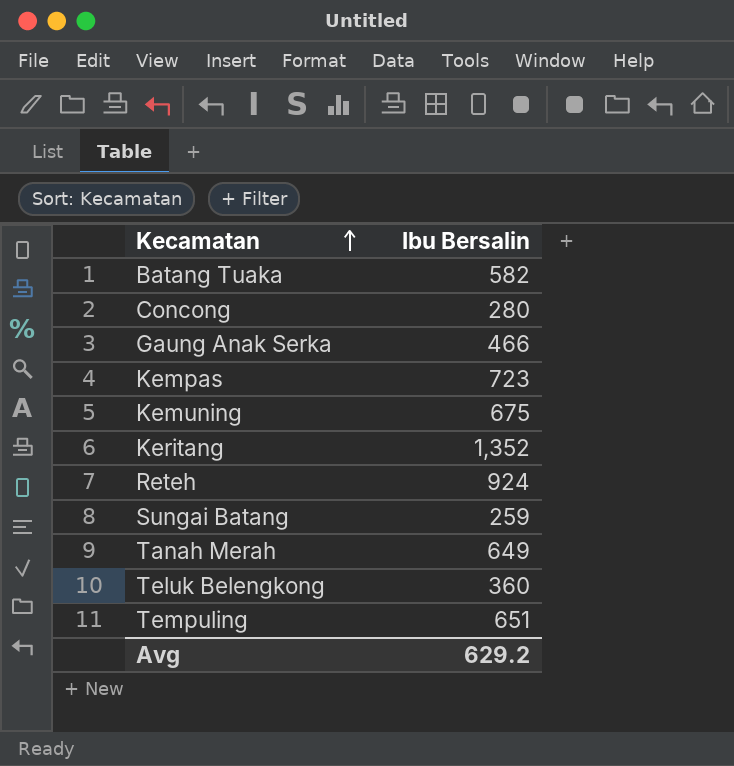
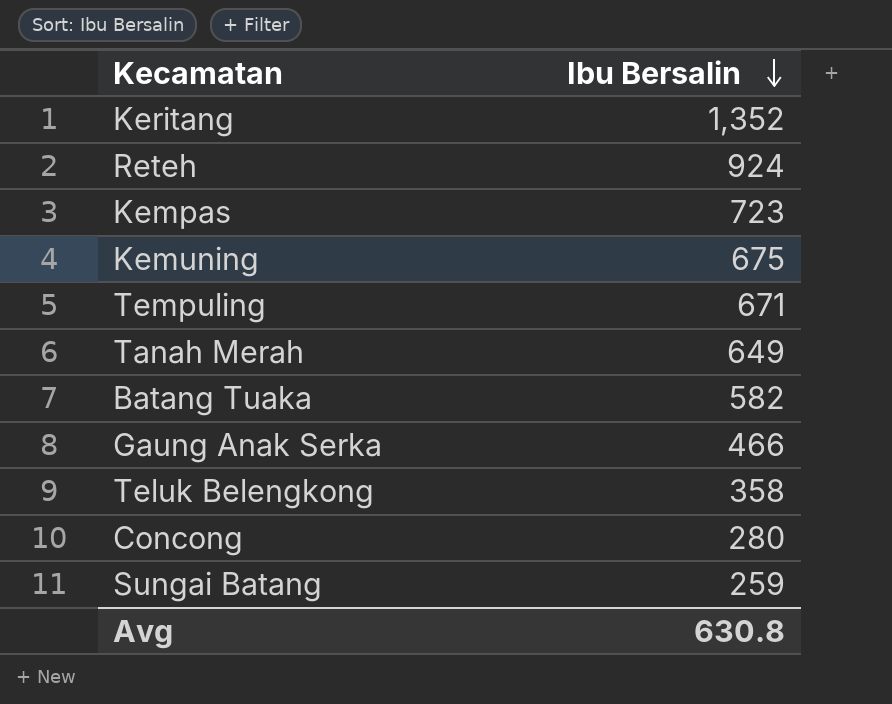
row order: Kecamatan ascending -> Ibu Bersalin descending
Tempuling | Ibu Bersalin: 651 -> 671
Teluk Belengkong | Ibu Bersalin: 360 -> 358
Avg | Ibu Bersalin: 629.2 -> 630.8

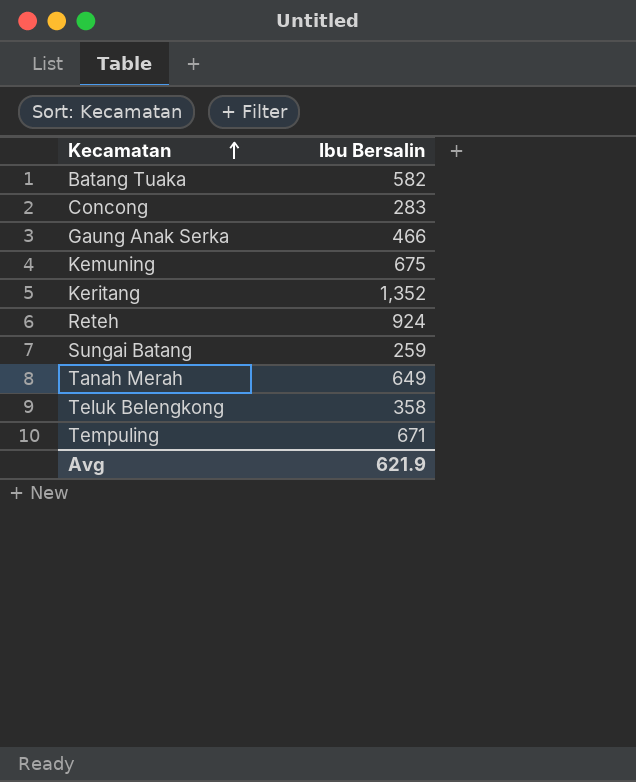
row order: Ibu Bersalin descending -> Kecamatan ascending
row Kempas: 723 -> none
Concong | Ibu Bersalin: 280 -> 283
Avg | Ibu Bersalin: 630.8 -> 621.9

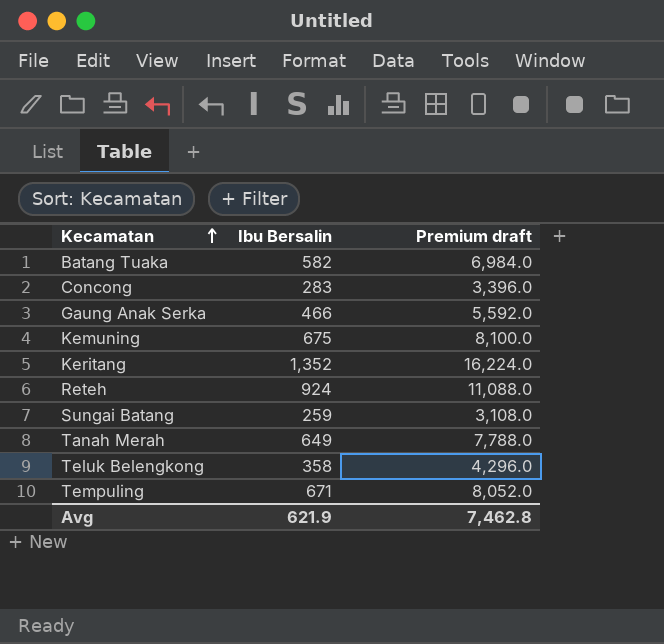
column Premium draft | formula: none -> [Ibu Bersalin] * 12

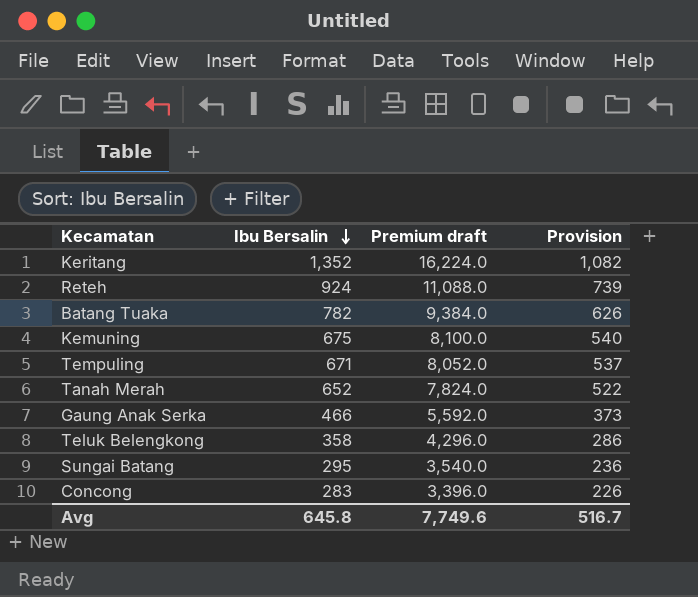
row order: Kecamatan ascending -> Ibu Bersalin descending
column Provision | formula: none -> [Ibu Bersalin] * 0.8
Batang Tuaka | Ibu Bersalin: 582 -> 782
Batang Tuaka | Premium draft: 6,984.0 -> 9,384.0
Tanah Merah | Ibu Bersalin: 649 -> 652
Tanah Merah | Premium draft: 7,788.0 -> 7,824.0
Sungai Batang | Ibu Bersalin: 259 -> 295
Sungai Batang | Premium draft: 3,108.0 -> 3,540.0
Avg | Ibu Bersalin: 621.9 -> 645.8
Avg | Premium draft: 7,462.8 -> 7,749.6

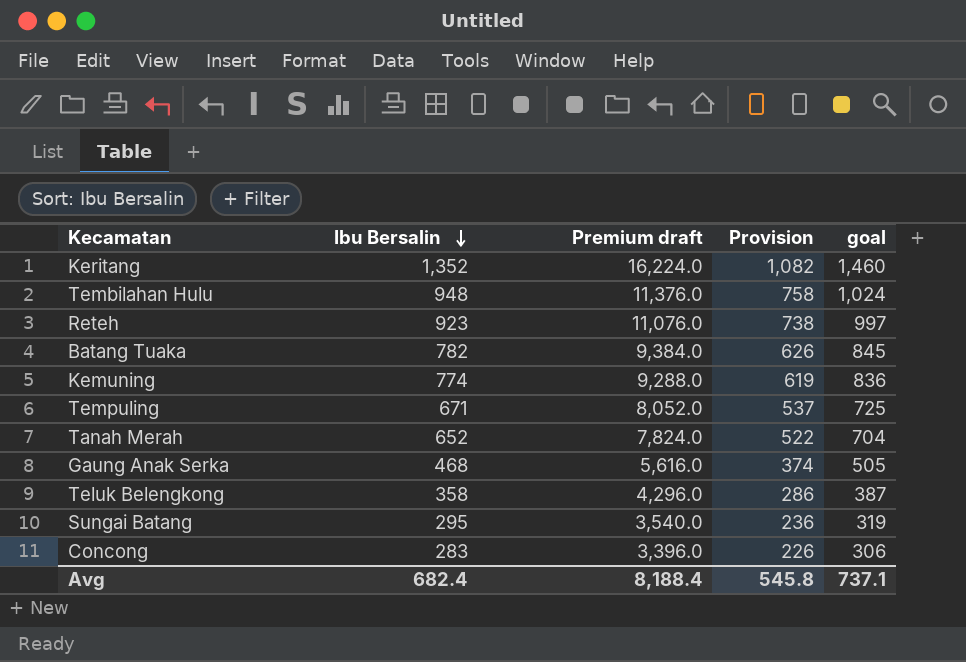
column goal | formula: none -> [Ibu Bersalin] * 1.08
row Tembilahan Hulu: none -> 948 | 11,376.0 | 758 | 1,024
Reteh | Ibu Bersalin: 924 -> 923
Reteh | Premium draft: 11,088.0 -> 11,076.0
Reteh | Provision: 739 -> 738
Kemuning | Ibu Bersalin: 675 -> 774
Kemuning | Premium draft: 8,100.0 -> 9,288.0
Kemuning | Provision: 540 -> 619
Gaung Anak Serka | Ibu Bersalin: 466 -> 468
Gaung Anak Serka | Premium draft: 5,592.0 -> 5,616.0
Gaung Anak Serka | Provision: 373 -> 374
Avg | Ibu Bersalin: 645.8 -> 682.4
Avg | Premium draft: 7,749.6 -> 8,188.4
Avg | Provision: 516.7 -> 545.8

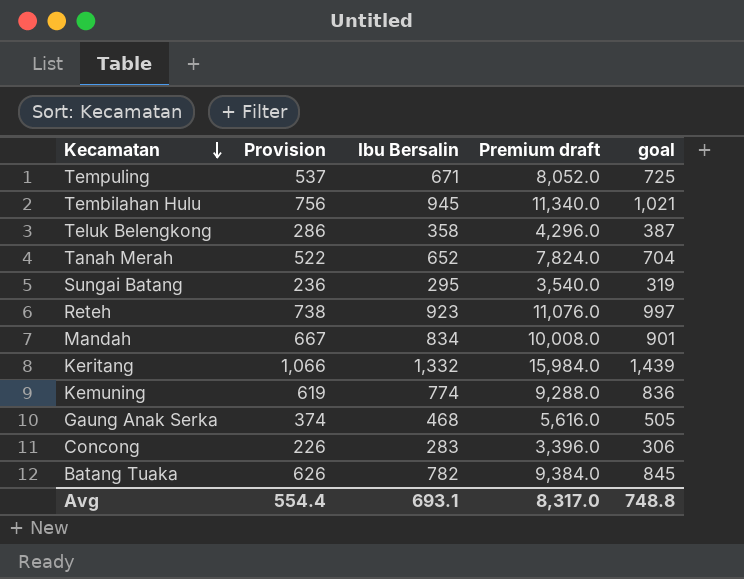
row order: Ibu Bersalin descending -> Kecamatan descending
column Provision | position: 4 -> 2
Tembilahan Hulu | Provision: 758 -> 756
Tembilahan Hulu | Ibu Bersalin: 948 -> 945
Tembilahan Hulu | Premium draft: 11,376.0 -> 11,340.0
Tembilahan Hulu | goal: 1,024 -> 1,021
row Mandah: none -> 667 | 834 | 10,008.0 | 901
Keritang | Provision: 1,082 -> 1,066
Keritang | Ibu Bersalin: 1,352 -> 1,332
Keritang | Premium draft: 16,224.0 -> 15,984.0
Keritang | goal: 1,460 -> 1,439
Avg | Provision: 545.8 -> 554.4
Avg | Ibu Bersalin: 682.4 -> 693.1
Avg | Premium draft: 8,188.4 -> 8,317.0
Avg | goal: 737.1 -> 748.8

